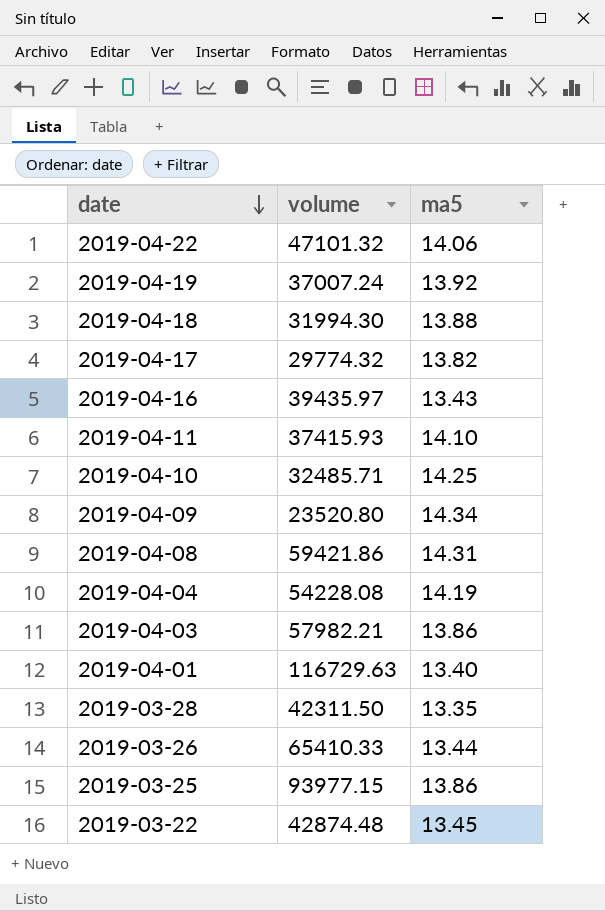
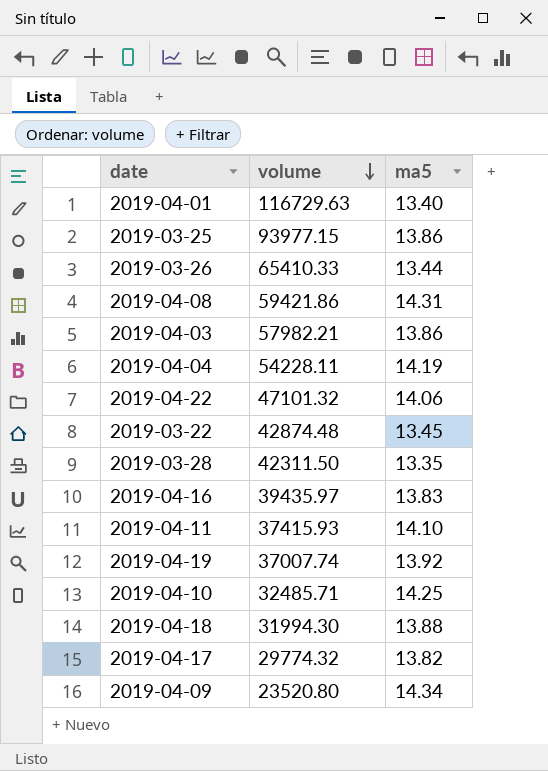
row order: date descending -> volume descending
2019-04-04 | volume: 54228.08 -> 54228.11
2019-04-16 | ma5: 13.43 -> 13.83
2019-04-19 | volume: 37007.24 -> 37007.74

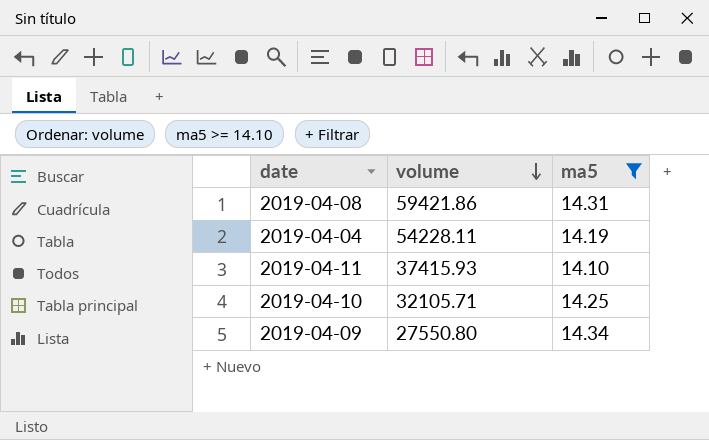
filter: none -> ma5 >= 14.10
2019-04-10 | volume: 32485.71 -> 32105.71
2019-04-09 | volume: 23520.80 -> 27550.80

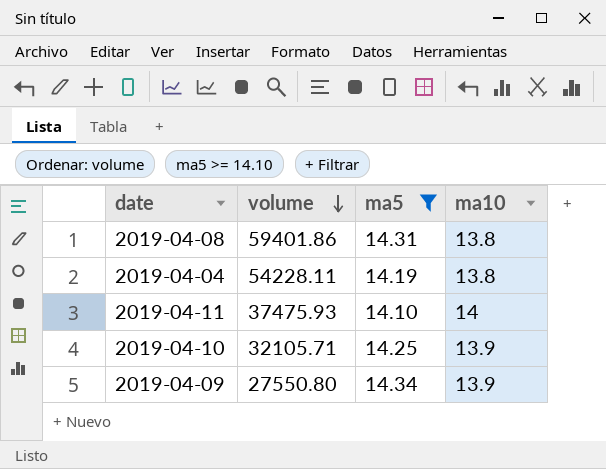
column ma10 | position: none -> 4
2019-04-08 | volume: 59421.86 -> 59401.86
2019-04-11 | volume: 37415.93 -> 37475.93

